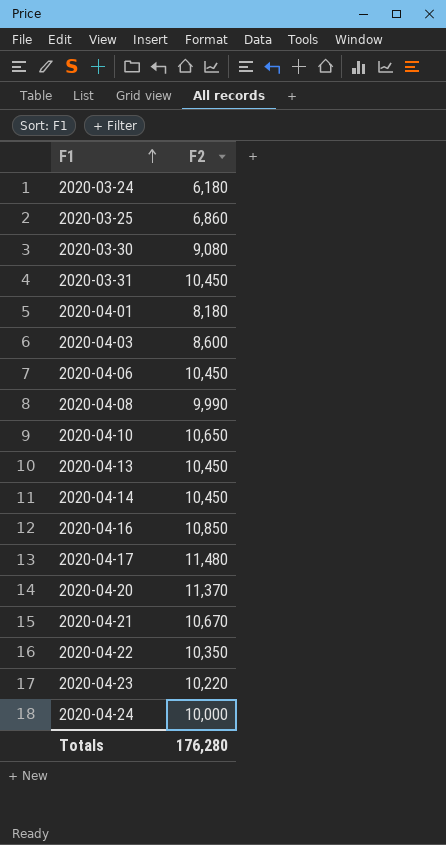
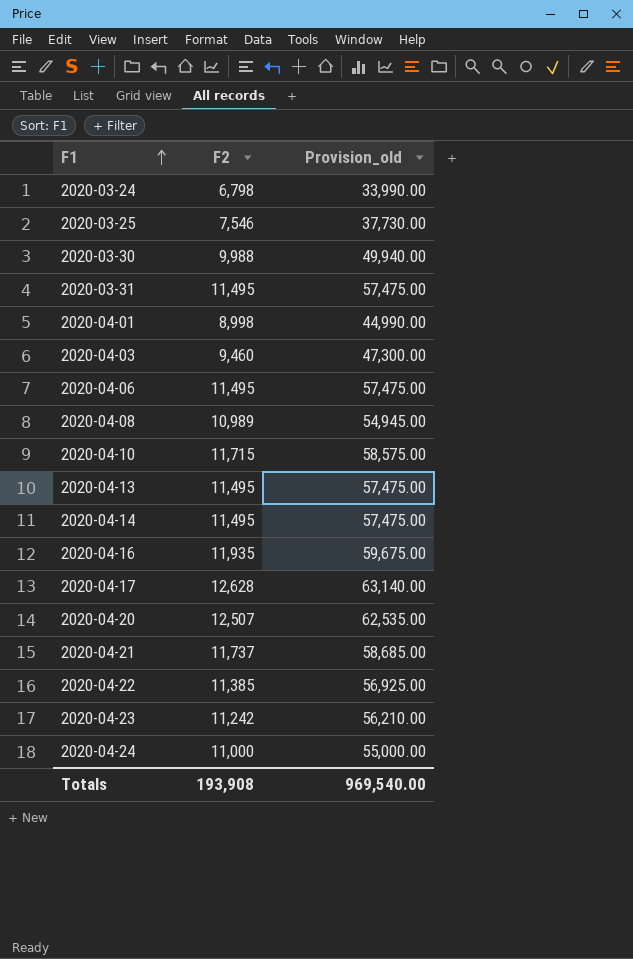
column Provision_old | formula: none -> [F2] * 5
2020-03-24 | F2: 6,180 -> 6,798
2020-03-25 | F2: 6,860 -> 7,546
2020-03-30 | F2: 9,080 -> 9,988
2020-03-31 | F2: 10,450 -> 11,495
2020-04-01 | F2: 8,180 -> 8,998
2020-04-03 | F2: 8,600 -> 9,460
2020-04-06 | F2: 10,450 -> 11,495
2020-04-08 | F2: 9,990 -> 10,989
2020-04-10 | F2: 10,650 -> 11,715
2020-04-13 | F2: 10,450 -> 11,495
2020-04-14 | F2: 10,450 -> 11,495
2020-04-16 | F2: 10,850 -> 11,935
2020-04-17 | F2: 11,480 -> 12,628
2020-04-20 | F2: 11,370 -> 12,507
2020-04-21 | F2: 10,670 -> 11,737
2020-04-22 | F2: 10,350 -> 11,385
2020-04-23 | F2: 10,220 -> 11,242
2020-04-24 | F2: 10,000 -> 11,000
Totals | F2: 176,280 -> 193,908

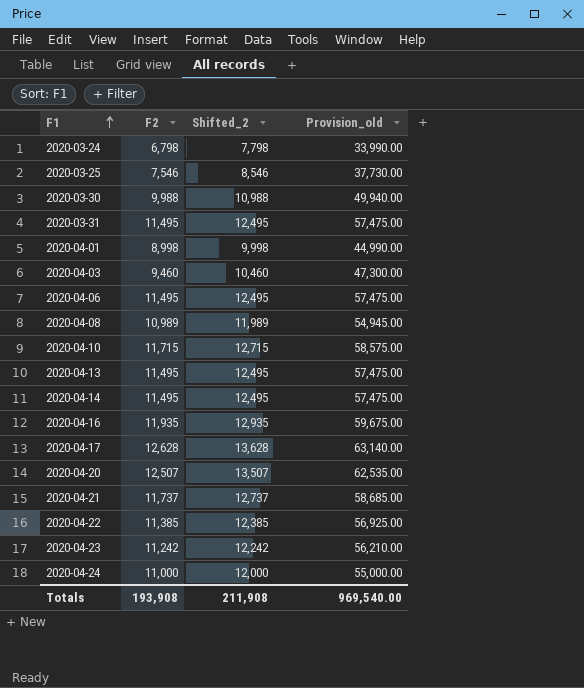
column Shifted_2 | formula: none -> [F2] + 1000

